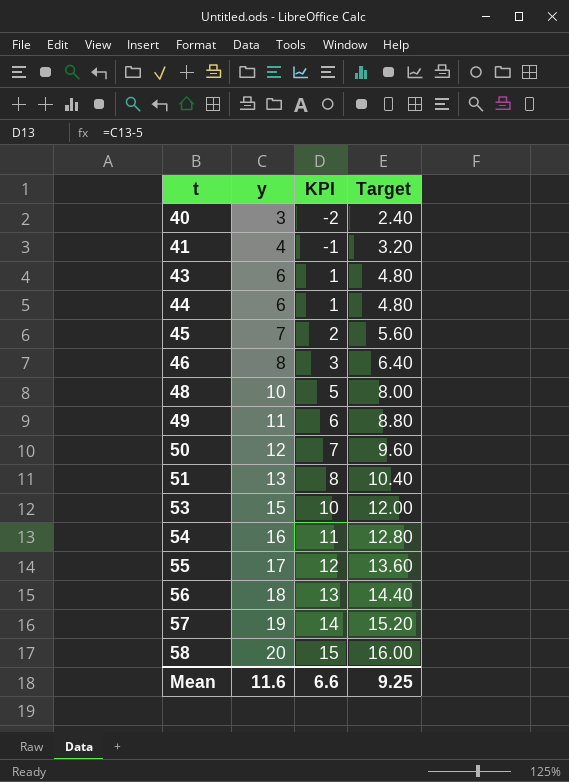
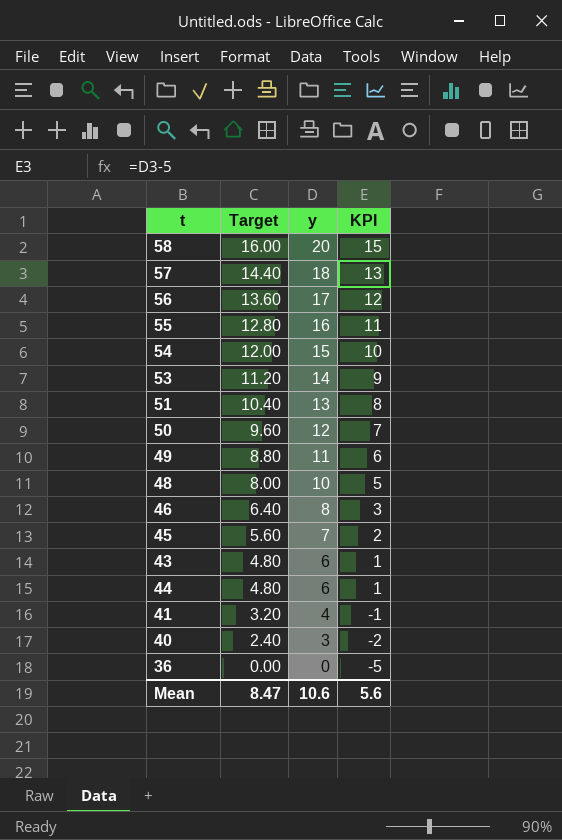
row order: t ascending -> Target descending
column Target | position: 4 -> 2
57 | Target: 15.20 -> 14.40
57 | y: 19 -> 18
57 | KPI: 14 -> 13
56 | Target: 14.40 -> 13.60
56 | y: 18 -> 17
56 | KPI: 13 -> 12
55 | Target: 13.60 -> 12.80
55 | y: 17 -> 16
55 | KPI: 12 -> 11
54 | Target: 12.80 -> 12.00
54 | y: 16 -> 15
54 | KPI: 11 -> 10
53 | Target: 12.00 -> 11.20
53 | y: 15 -> 14
53 | KPI: 10 -> 9
row 36: none -> 0.00 | 0 | -5
Mean | Target: 9.25 -> 8.47
Mean | y: 11.6 -> 10.6
Mean | KPI: 6.6 -> 5.6

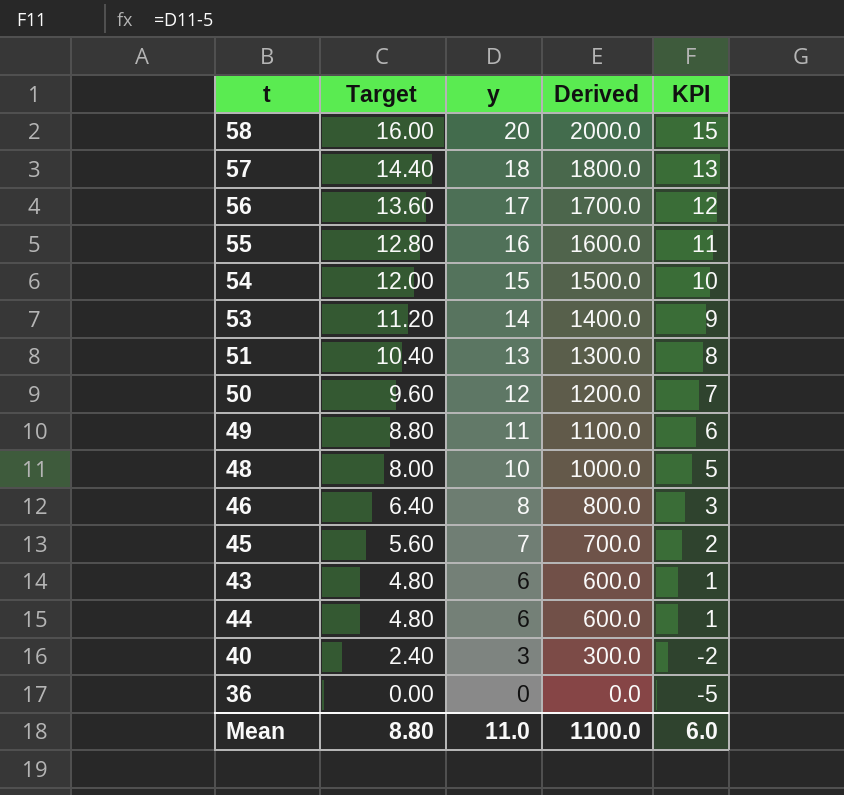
column Derived | formula: none -> [y] * 100
row 41: 3.20 | 4 | -1 -> none
Mean | Target: 8.47 -> 8.80
Mean | y: 10.6 -> 11.0
Mean | KPI: 5.6 -> 6.0

